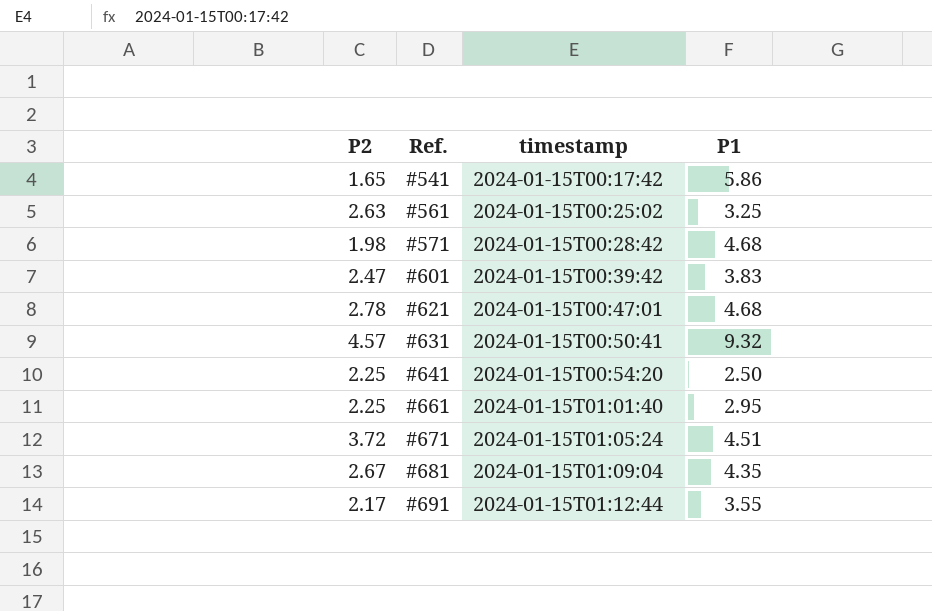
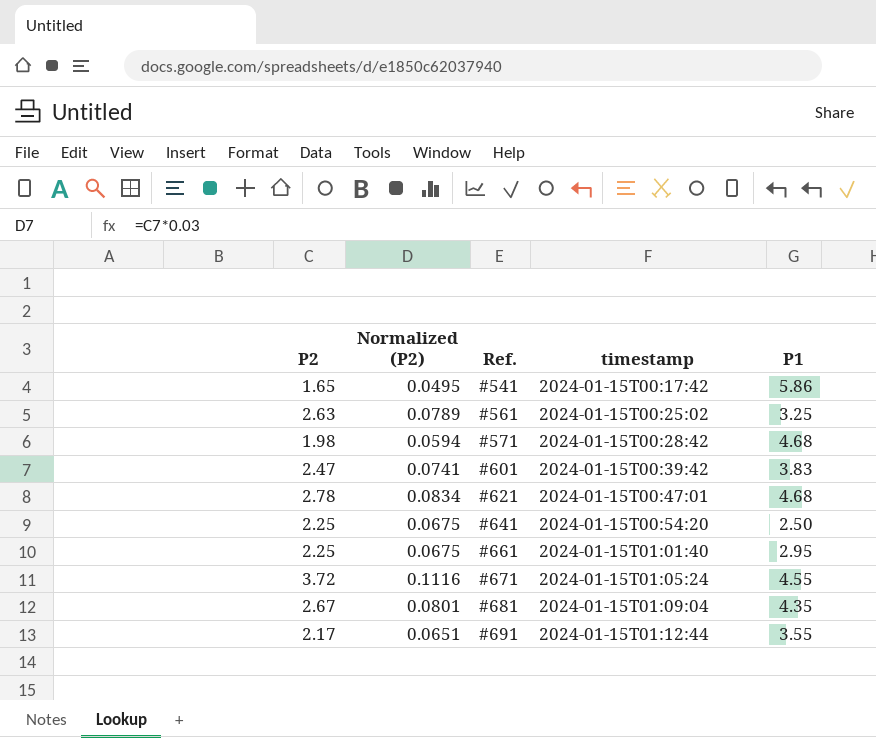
column Normalized (P2) | formula: none -> [P2] * 0.03
row #631: 4.57 | 2024-01-15T00:50:41 | 9.32 -> none
#671 | P1: 4.51 -> 4.55

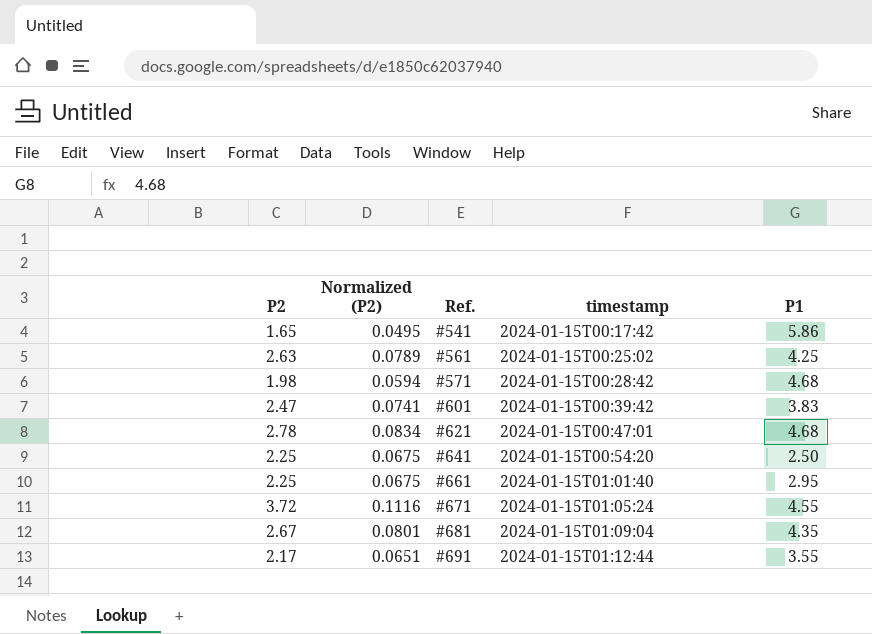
#561 | P1: 3.25 -> 4.25

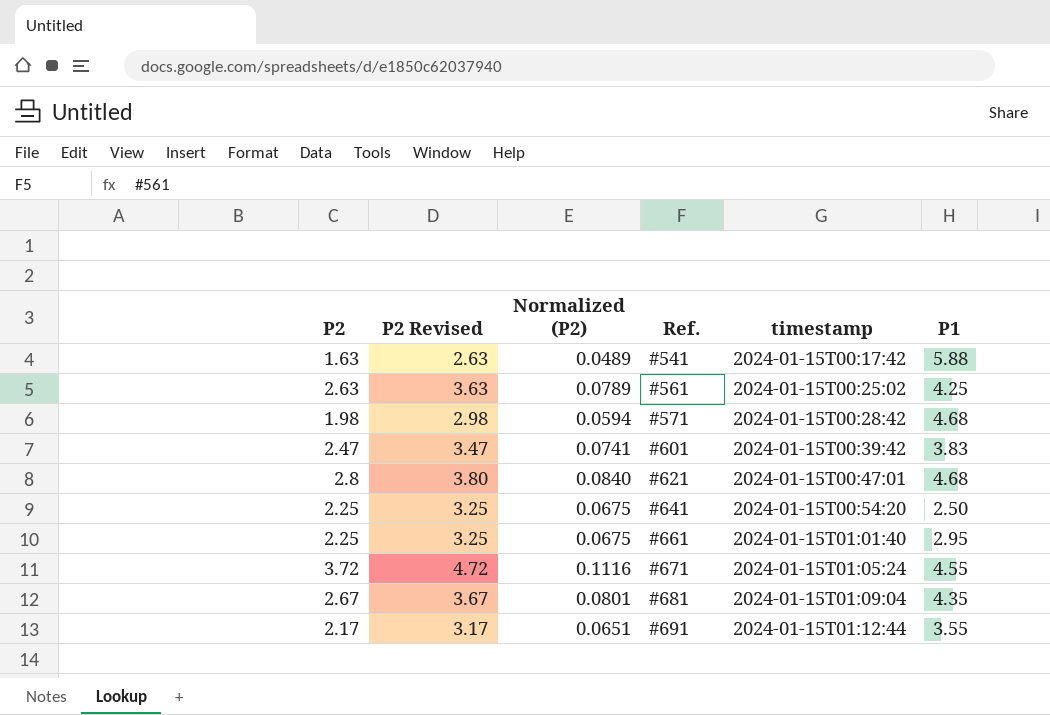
column P2 Revised | formula: none -> [P2] + 1
#541 | P2: 1.65 -> 1.63
#541 | Normalized (P2): 0.0495 -> 0.0489
#541 | P1: 5.86 -> 5.88
#621 | P2: 2.78 -> 2.8
#621 | Normalized (P2): 0.0834 -> 0.0840

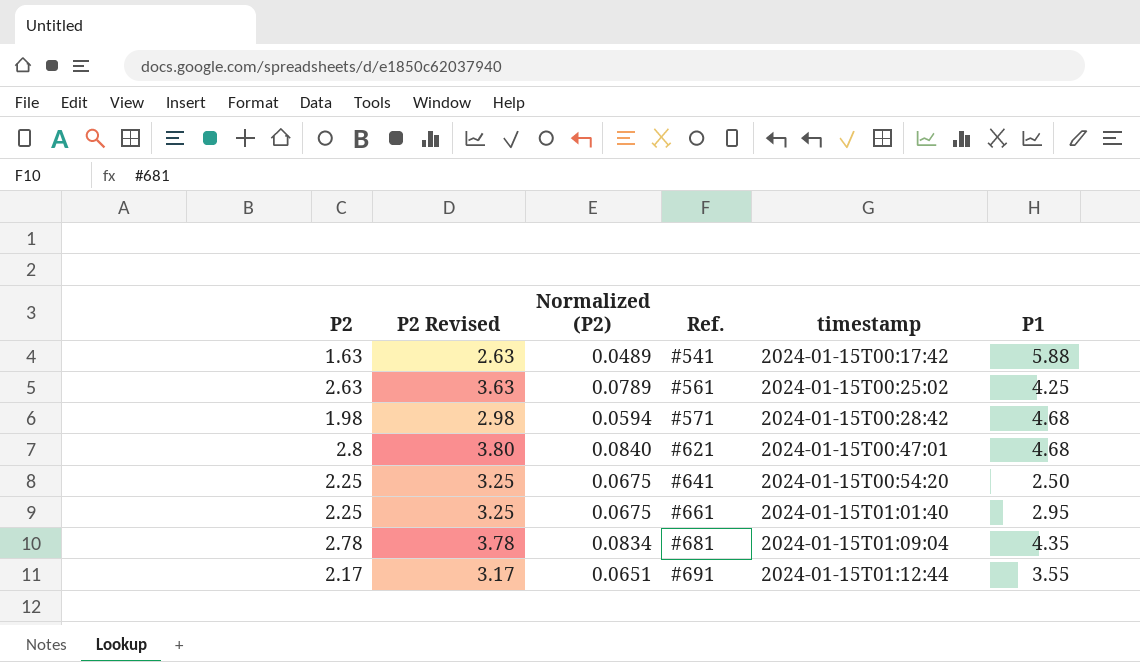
row #601: 2.47 | 3.47 | 0.0741 | 2024-01-15T00:39:42 | 3.83 -> none
row #671: 3.72 | 4.72 | 0.1116 | 2024-01-15T01:05:24 | 4.55 -> none
#681 | P2: 2.67 -> 2.78
#681 | P2 Revised: 3.67 -> 3.78
#681 | Normalized (P2): 0.0801 -> 0.0834

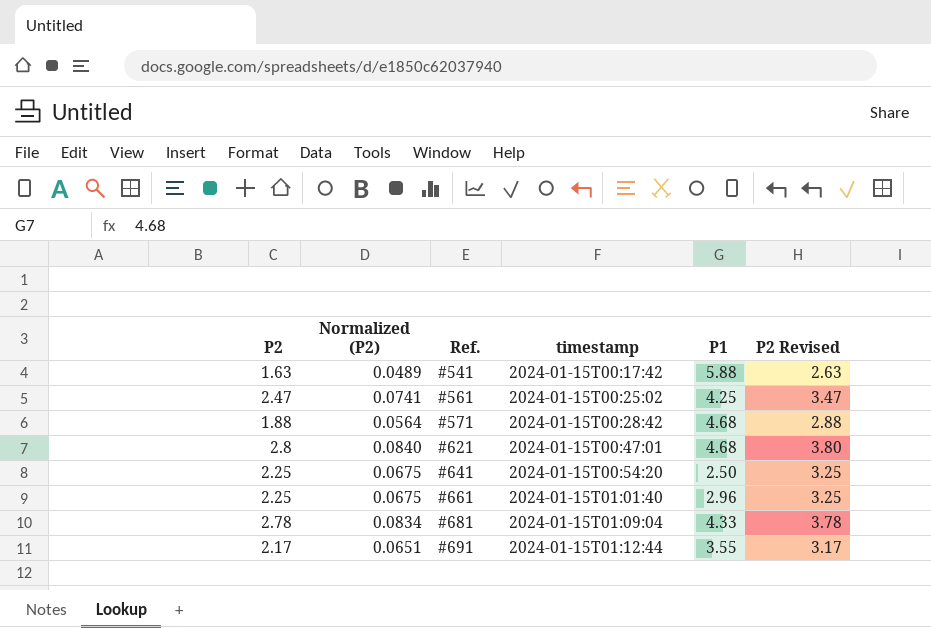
column P2 Revised | position: 2 -> 6
#561 | P2: 2.63 -> 2.47
#561 | Normalized (P2): 0.0789 -> 0.0741
#561 | P2 Revised: 3.63 -> 3.47
#571 | P2: 1.98 -> 1.88
#571 | Normalized (P2): 0.0594 -> 0.0564
#571 | P2 Revised: 2.98 -> 2.88
#661 | P1: 2.95 -> 2.96
#681 | P1: 4.35 -> 4.33

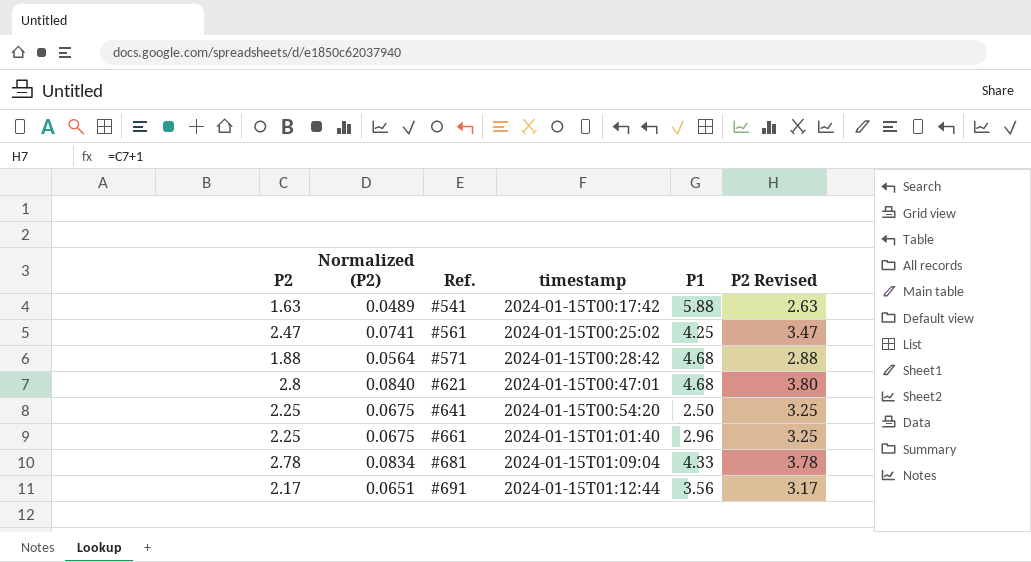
#691 | P1: 3.55 -> 3.56

